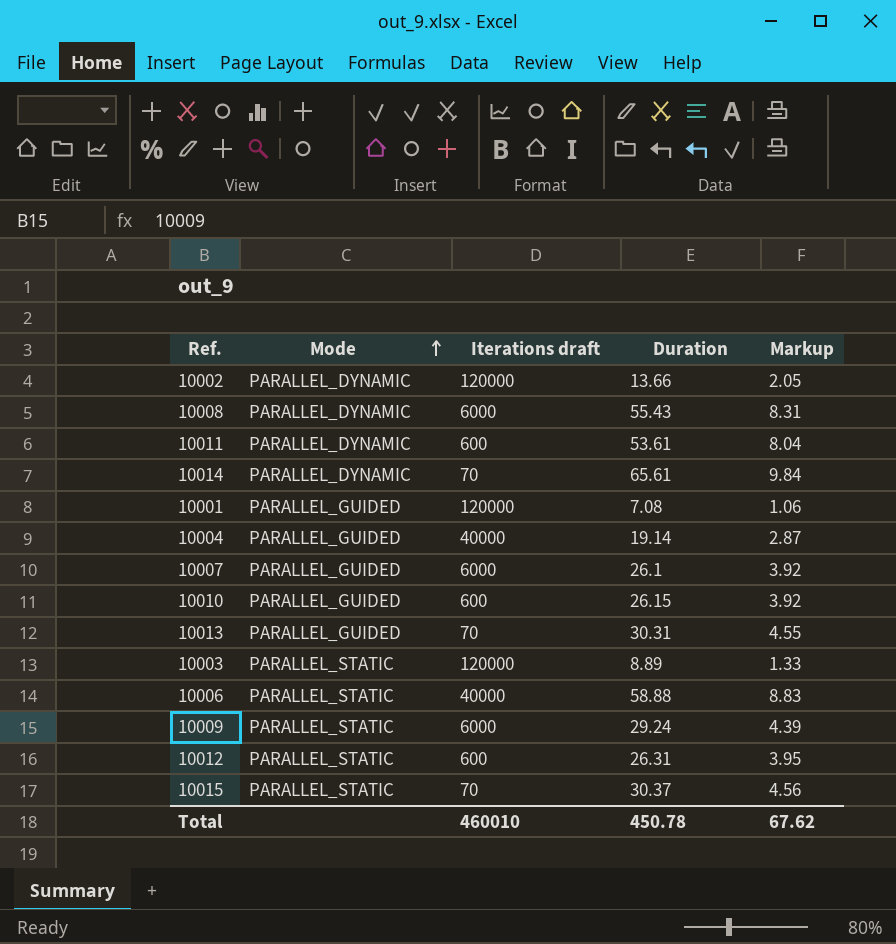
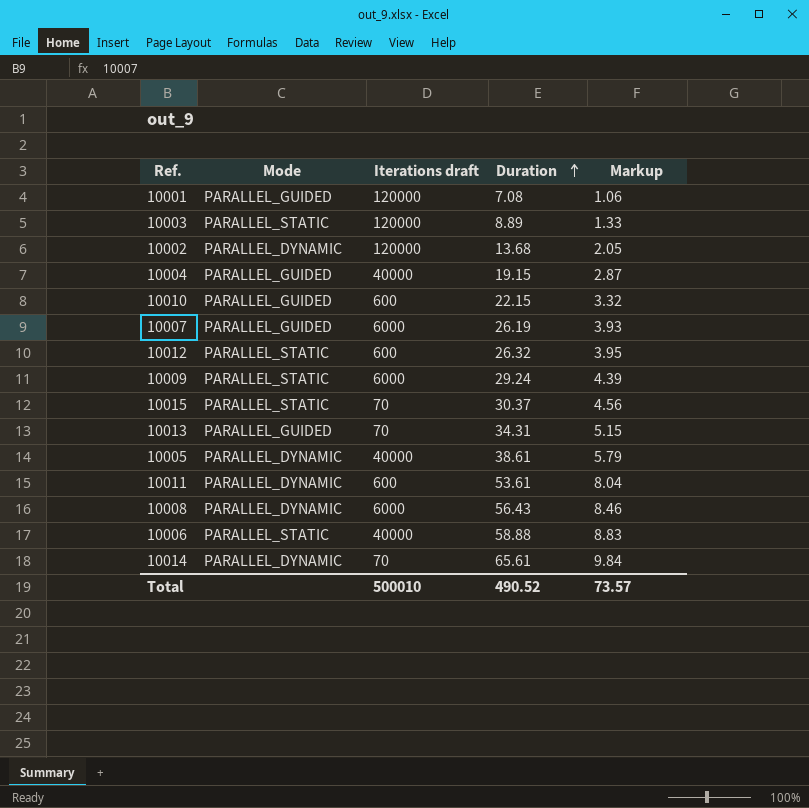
row order: Mode ascending -> Duration ascending
10002 | Duration: 13.66 -> 13.68
10004 | Duration: 19.14 -> 19.15
10010 | Duration: 26.15 -> 22.15
10010 | Markup: 3.92 -> 3.32
10007 | Duration: 26.1 -> 26.19
10007 | Markup: 3.92 -> 3.93
10012 | Duration: 26.31 -> 26.32
10013 | Duration: 30.31 -> 34.31
10013 | Markup: 4.55 -> 5.15
row 10005: none -> PARALLEL_DYNAMIC | 40000 | 38.61 | 5.79
10008 | Duration: 55.43 -> 56.43
10008 | Markup: 8.31 -> 8.46
Total | Iterations draft: 460010 -> 500010
Total | Duration: 450.78 -> 490.52
Total | Markup: 67.62 -> 73.57

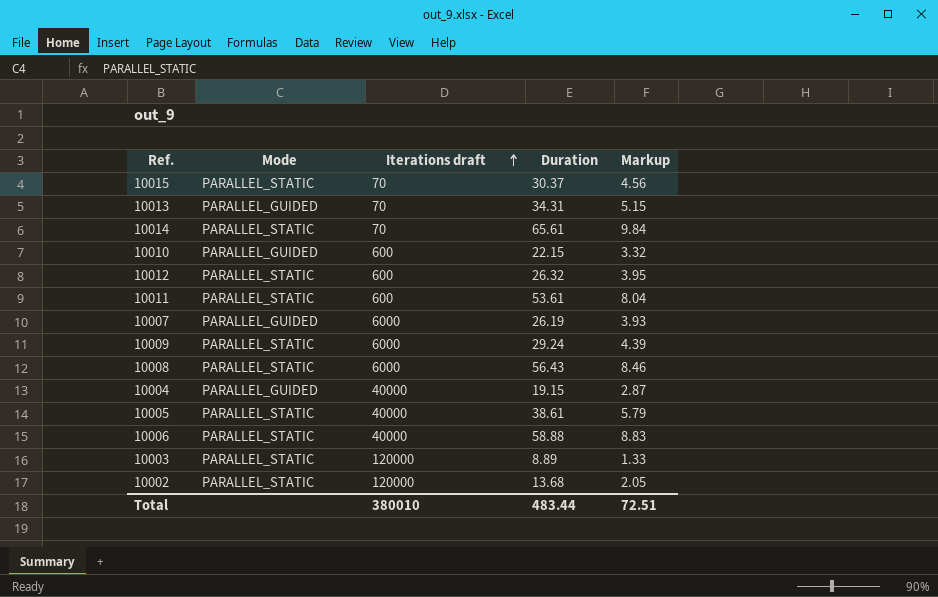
row order: Duration ascending -> Iterations draft ascending
row 10001: PARALLEL_GUIDED | 120000 | 7.08 | 1.06 -> none
10014 | Mode: PARALLEL_DYNAMIC -> PARALLEL_STATIC
10011 | Mode: PARALLEL_DYNAMIC -> PARALLEL_STATIC
10008 | Mode: PARALLEL_DYNAMIC -> PARALLEL_STATIC
10005 | Mode: PARALLEL_DYNAMIC -> PARALLEL_STATIC
10002 | Mode: PARALLEL_DYNAMIC -> PARALLEL_STATIC
Total | Iterations draft: 500010 -> 380010
Total | Duration: 490.52 -> 483.44
Total | Markup: 73.57 -> 72.51

